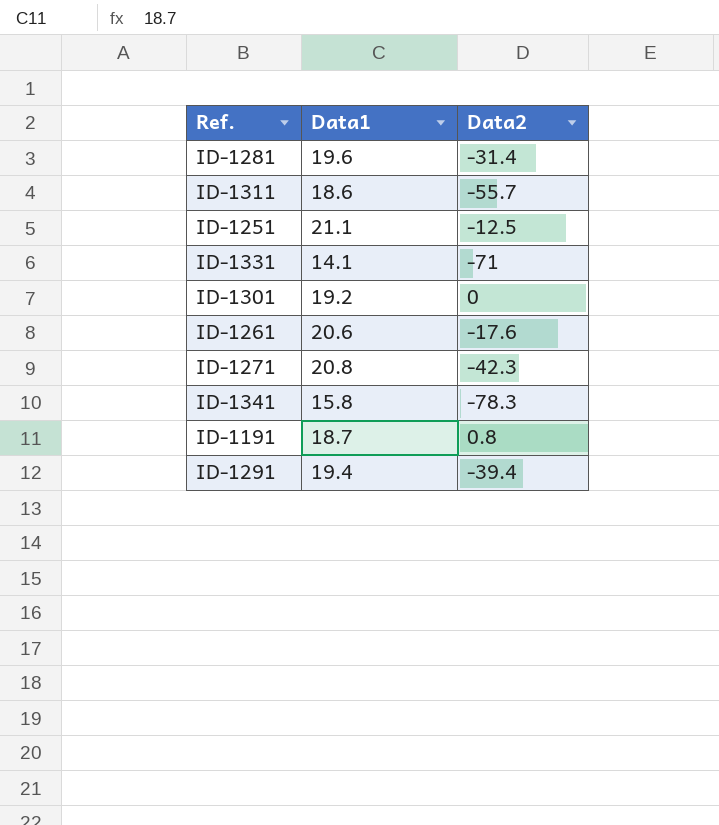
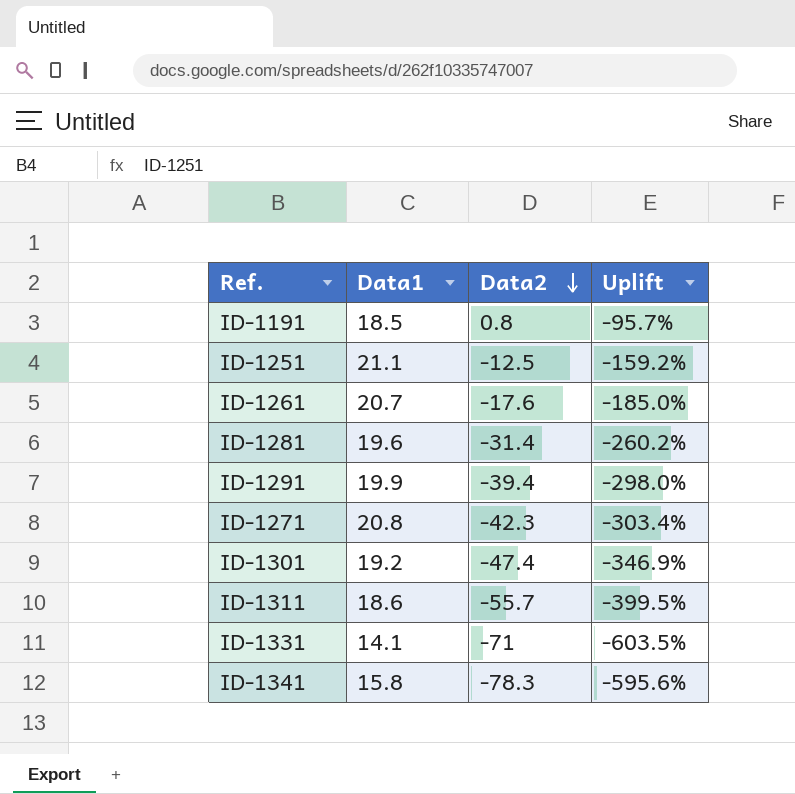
row order: none -> Data2 descending
column Uplift | formula: none -> ([Data2] - [Data1]) / [Data1]
ID-1191 | Data1: 18.7 -> 18.5
ID-1261 | Data1: 20.6 -> 20.7
ID-1291 | Data1: 19.4 -> 19.9
ID-1301 | Data2: 0 -> -47.4

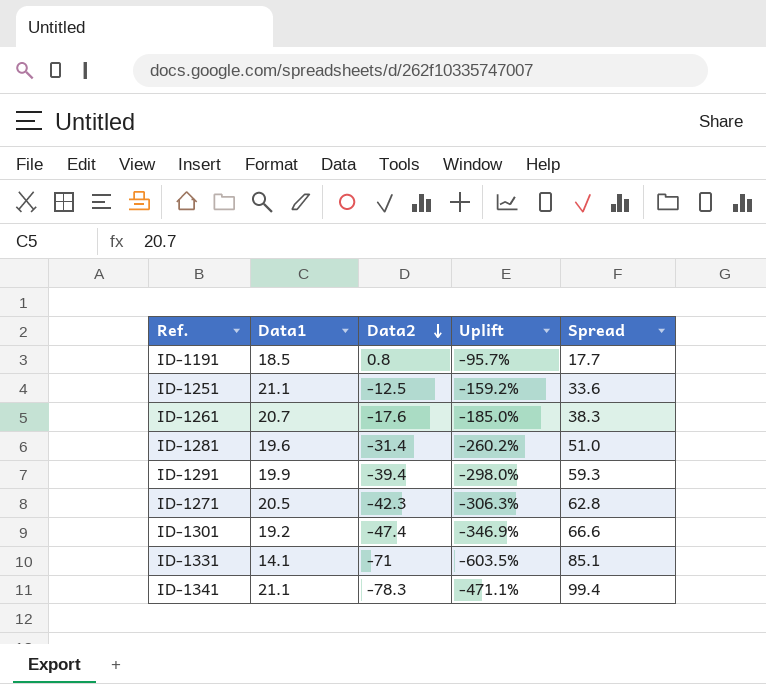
column Spread | formula: none -> [Data1] - [Data2]
row ID-1311: 18.6 | -55.7 | -399.5% -> none
ID-1271 | Data1: 20.8 -> 20.5
ID-1271 | Uplift: -303.4% -> -306.3%
ID-1341 | Data1: 15.8 -> 21.1
ID-1341 | Uplift: -595.6% -> -471.1%

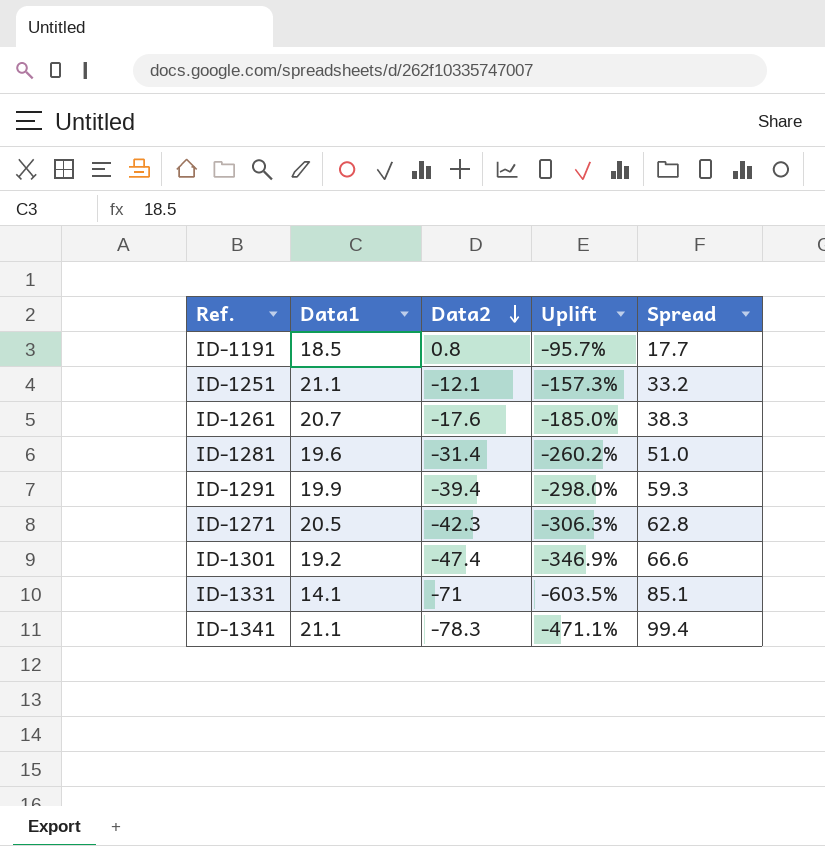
ID-1251 | Data2: -12.5 -> -12.1
ID-1251 | Uplift: -159.2% -> -157.3%
ID-1251 | Spread: 33.6 -> 33.2

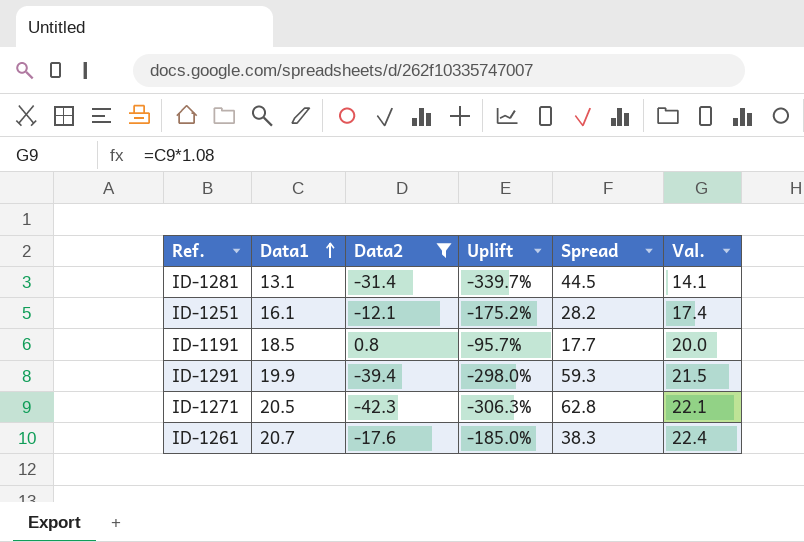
filter: none -> Data2 >= -42.3
row order: Data2 descending -> Data1 ascending
column Val. | formula: none -> [Data1] * 1.08
ID-1281 | Data1: 19.6 -> 13.1
ID-1281 | Uplift: -260.2% -> -339.7%
ID-1281 | Spread: 51.0 -> 44.5
ID-1251 | Data1: 21.1 -> 16.1
ID-1251 | Uplift: -157.3% -> -175.2%
ID-1251 | Spread: 33.2 -> 28.2

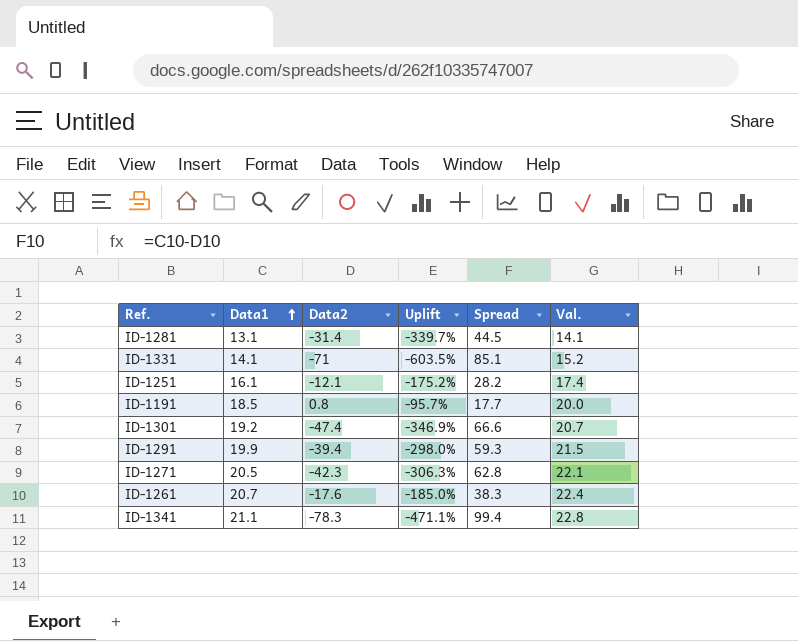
filter: Data2 >= -42.3 -> none

